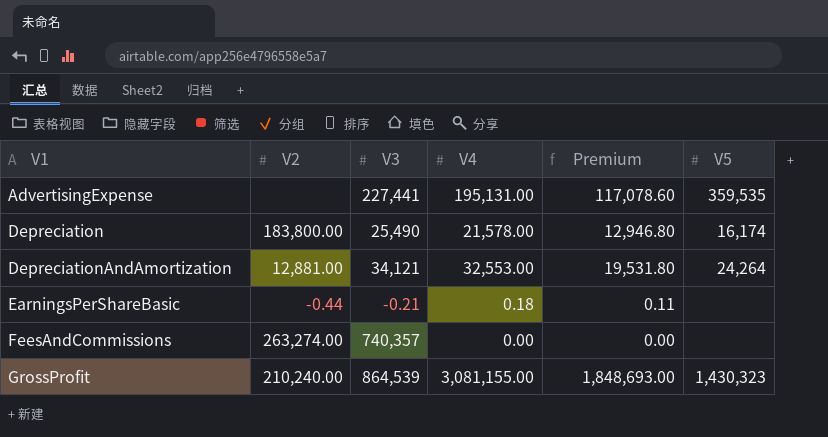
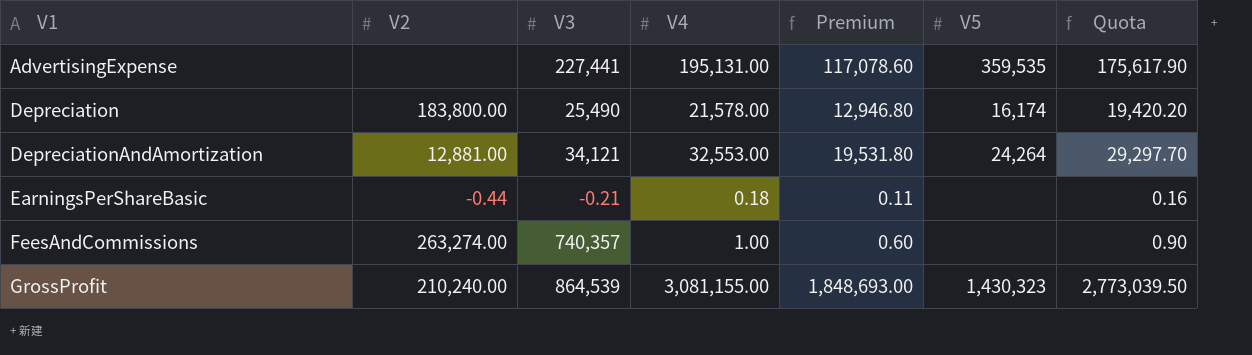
column Quota | formula: none -> [V4] * 0.9
FeesAndCommissions | V4: 0.00 -> 1.00
FeesAndCommissions | Premium: 0.00 -> 0.60

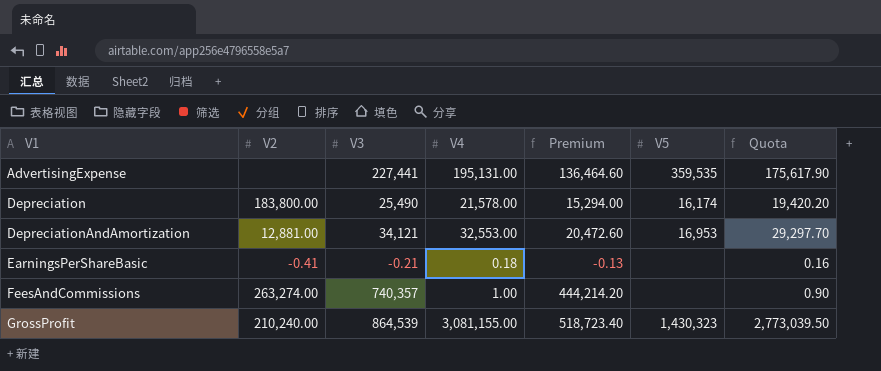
column Premium | formula: [V4] * 0.6 -> [V3] * 0.6
DepreciationAndAmortization | V5: 24,264 -> 16,953
EarningsPerShareBasic | V2: -0.44 -> -0.41

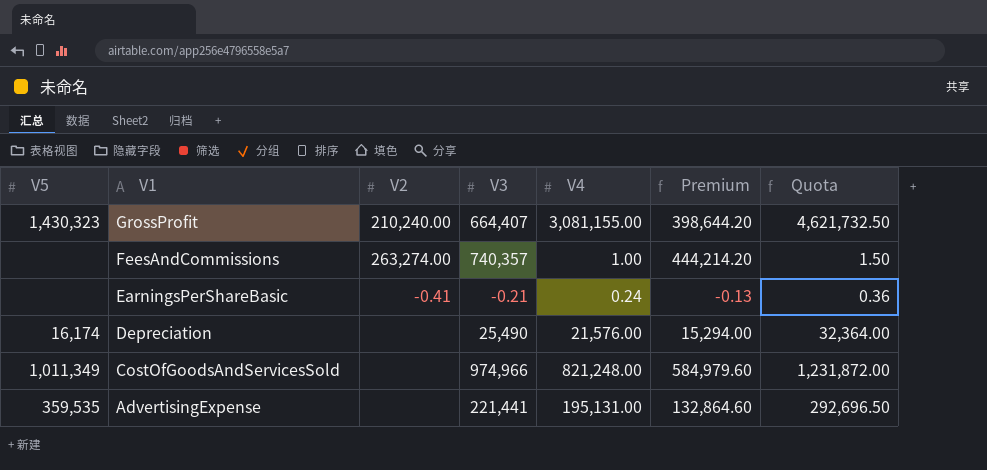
row order: V1 ascending -> V1 descending
column V5 | position: 6 -> 1
column Quota | formula: [V4] * 0.9 -> [V4] * 1.5
row DepreciationAndAmortization: 12,881.00 | 34,121 | 32,553.00 | 20,472.60 | 16,953 | 29,297.70 -> none
GrossProfit | V3: 864,539 -> 664,407
GrossProfit | Premium: 518,723.40 -> 398,644.20
EarningsPerShareBasic | V4: 0.18 -> 0.24
Depreciation | V2: 183,800.00 -> none
Depreciation | V4: 21,578.00 -> 21,576.00
row CostOfGoodsAndServicesSold: none -> 1,011,349 | none | 974,966 | 821,248.00 | 584,979.60 | 1,231,872.00
AdvertisingExpense | V3: 227,441 -> 221,441
AdvertisingExpense | Premium: 136,464.60 -> 132,864.60

